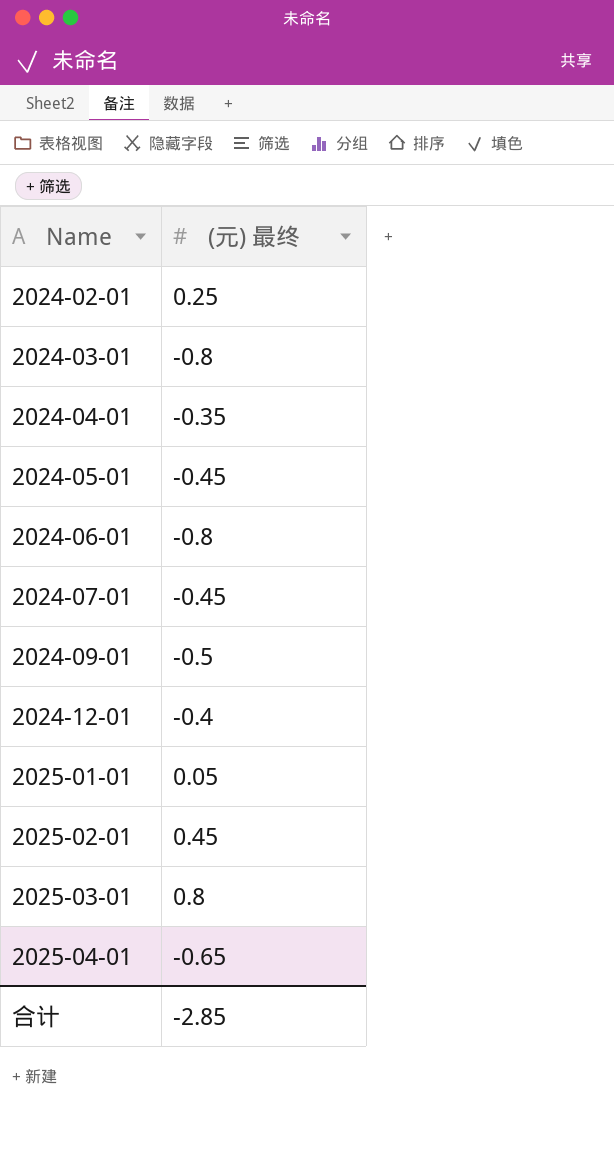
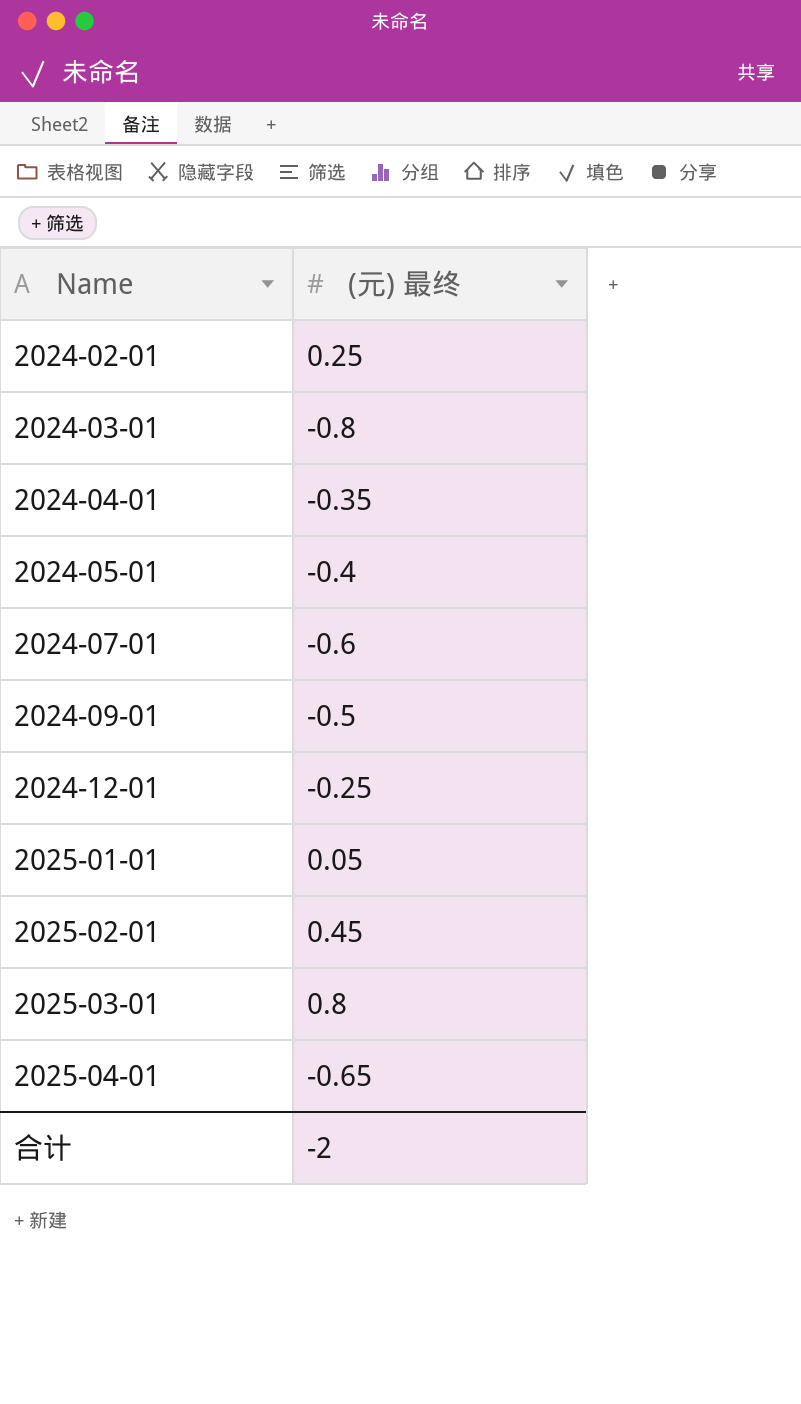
row 2024-06-01: -0.8 -> none
2024-05-01 | (元) 最终: -0.45 -> -0.4
2024-07-01 | (元) 最终: -0.45 -> -0.6
2024-12-01 | (元) 最终: -0.4 -> -0.25
合计 | (元) 最终: -2.85 -> -2

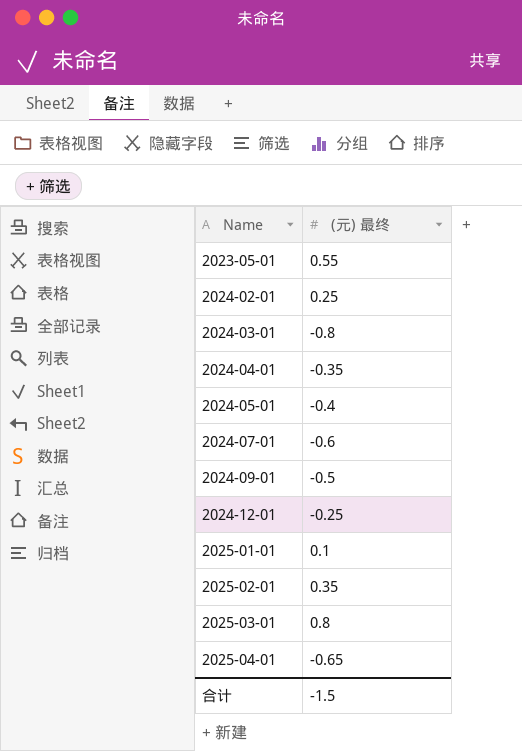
row 2023-05-01: none -> 0.55
2025-01-01 | (元) 最终: 0.05 -> 0.1
2025-02-01 | (元) 最终: 0.45 -> 0.35
合计 | (元) 最终: -2 -> -1.5

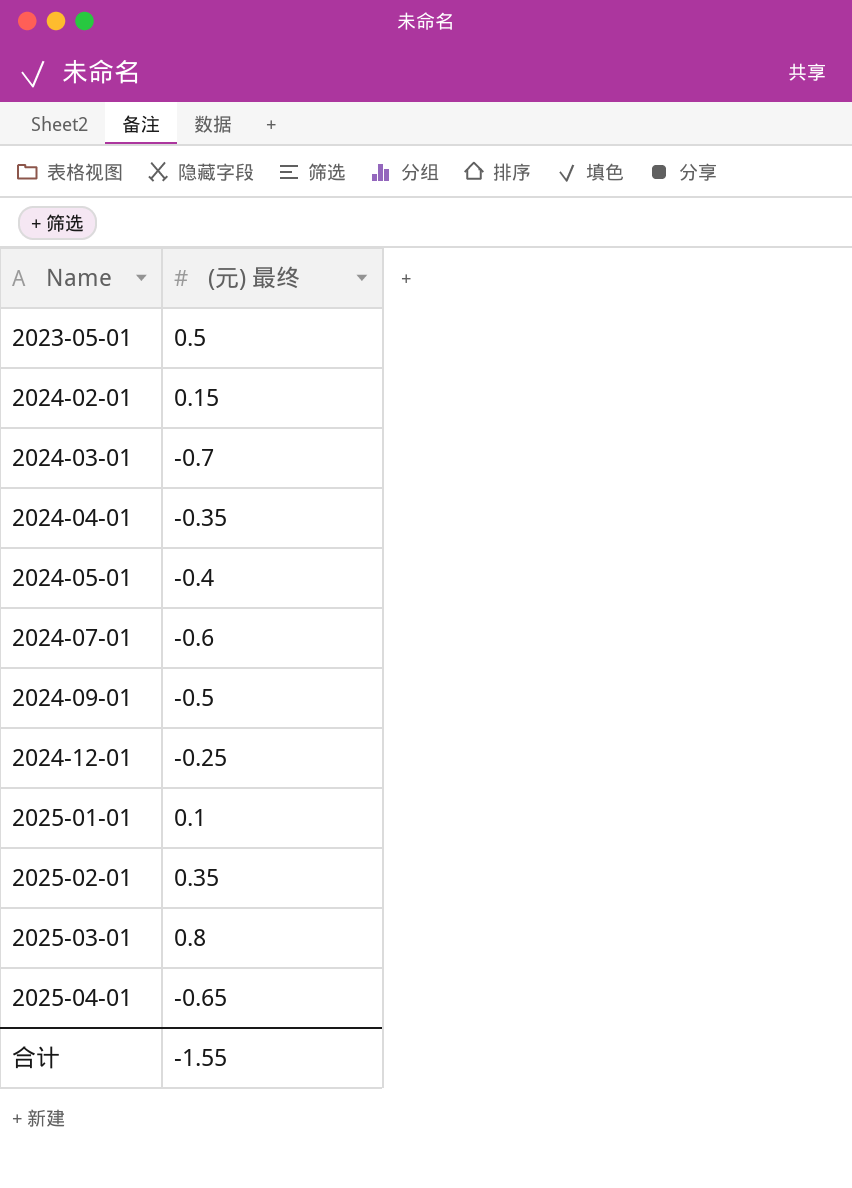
2023-05-01 | (元) 最终: 0.55 -> 0.5
2024-02-01 | (元) 最终: 0.25 -> 0.15
2024-03-01 | (元) 最终: -0.8 -> -0.7
合计 | (元) 最终: -1.5 -> -1.55

